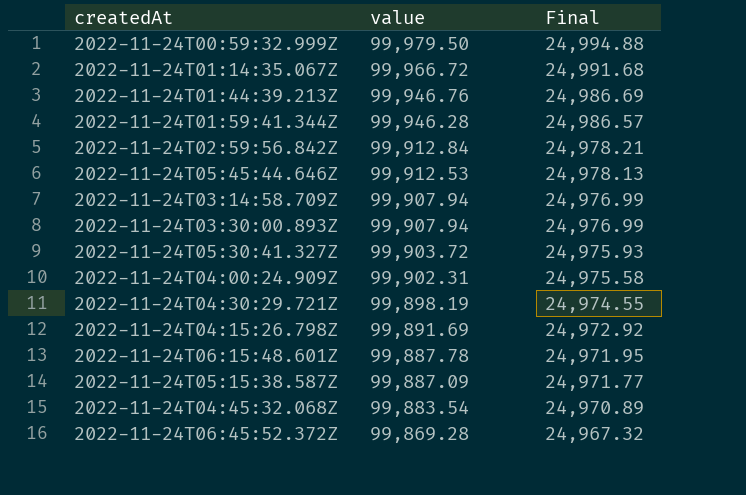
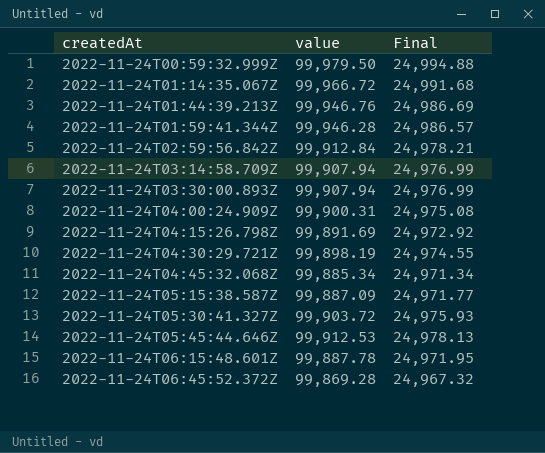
row order: value descending -> createdAt ascending
2022-11-24T04:00:24.909Z | value: 99,902.31 -> 99,900.31
2022-11-24T04:00:24.909Z | Final: 24,975.58 -> 24,975.08
2022-11-24T04:45:32.068Z | value: 99,883.54 -> 99,885.34
2022-11-24T04:45:32.068Z | Final: 24,970.89 -> 24,971.34

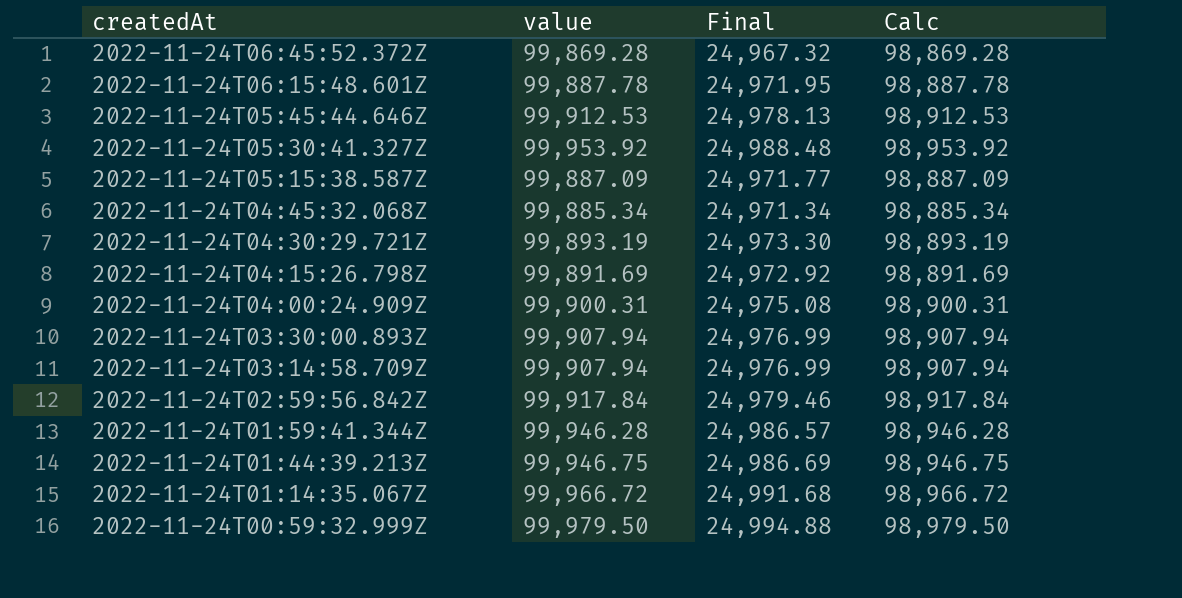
row order: createdAt ascending -> createdAt descending
column Calc | formula: none -> [value] - 1000
2022-11-24T05:30:41.327Z | value: 99,903.72 -> 99,953.92
2022-11-24T05:30:41.327Z | Final: 24,975.93 -> 24,988.48
2022-11-24T04:30:29.721Z | value: 99,898.19 -> 99,893.19
2022-11-24T04:30:29.721Z | Final: 24,974.55 -> 24,973.30
2022-11-24T02:59:56.842Z | value: 99,912.84 -> 99,917.84
2022-11-24T02:59:56.842Z | Final: 24,978.21 -> 24,979.46
2022-11-24T01:44:39.213Z | value: 99,946.76 -> 99,946.75

